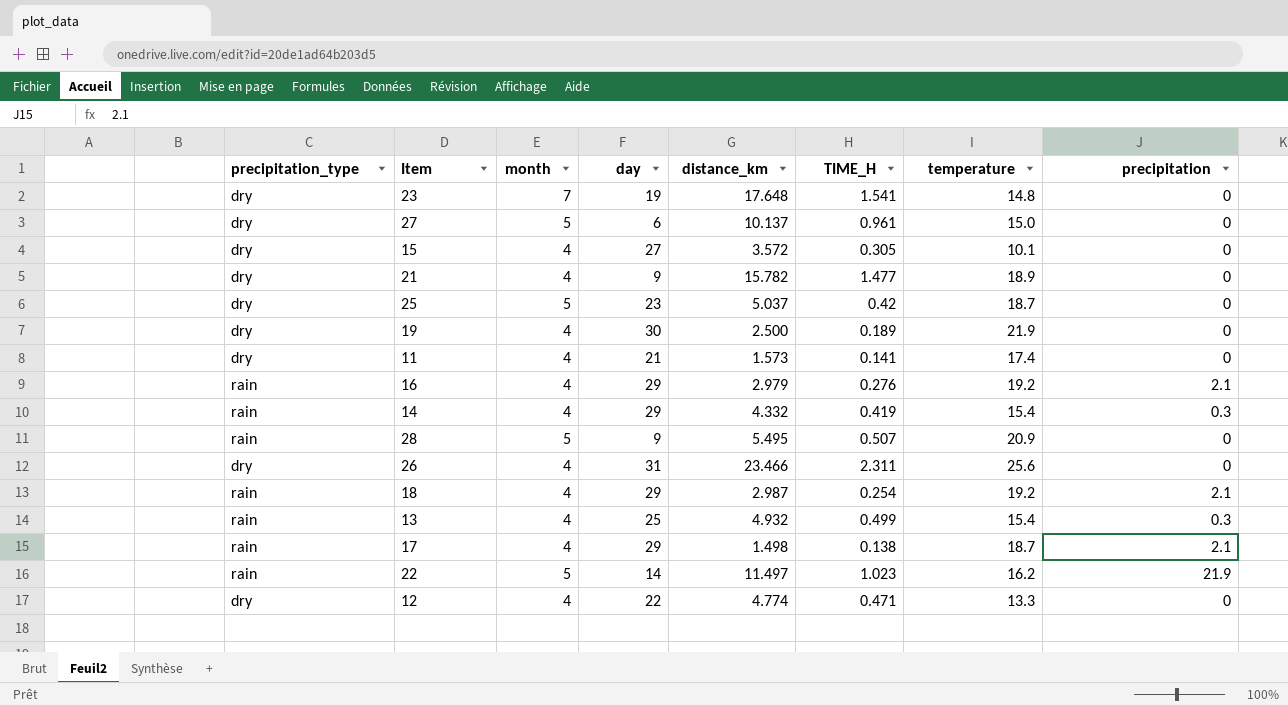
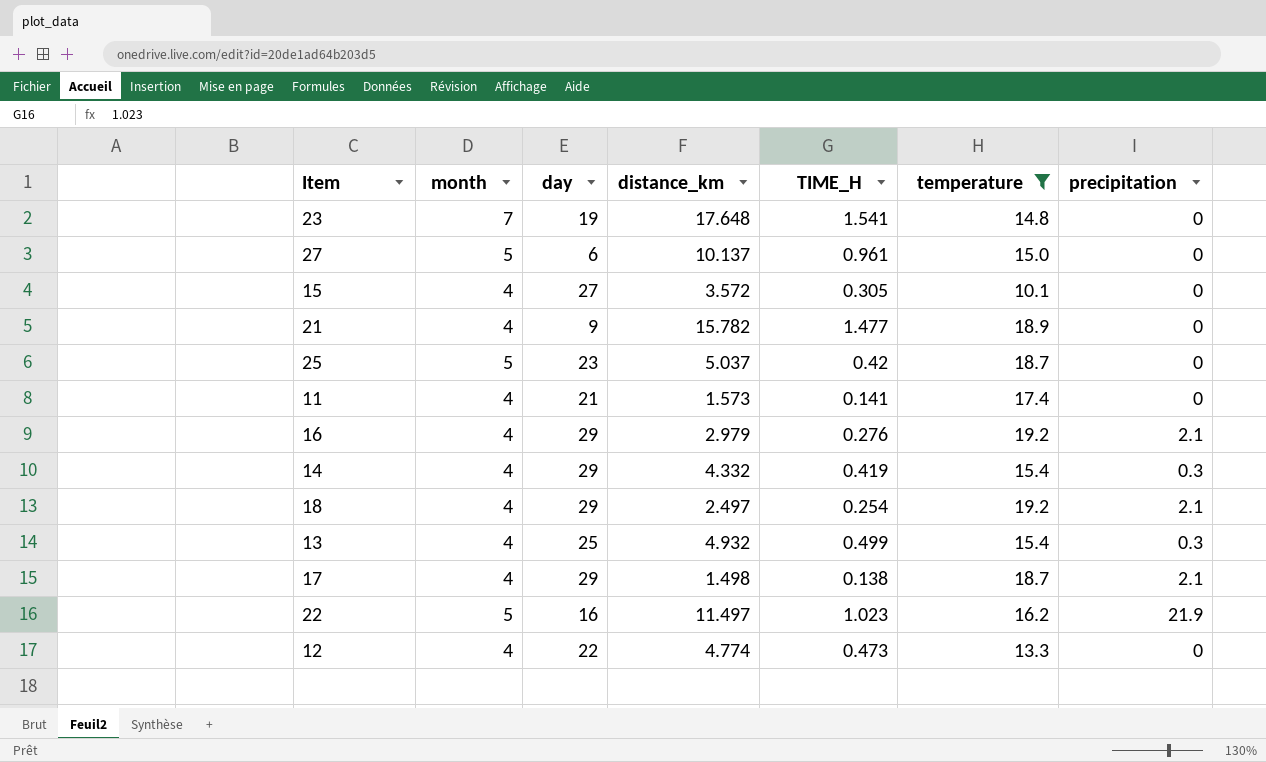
filter: none -> temperature <= 19.2
column precipitation_type | position: 1 -> none
18 | distance_km: 2.987 -> 2.497
22 | day: 14 -> 16
12 | TIME_H: 0.471 -> 0.473

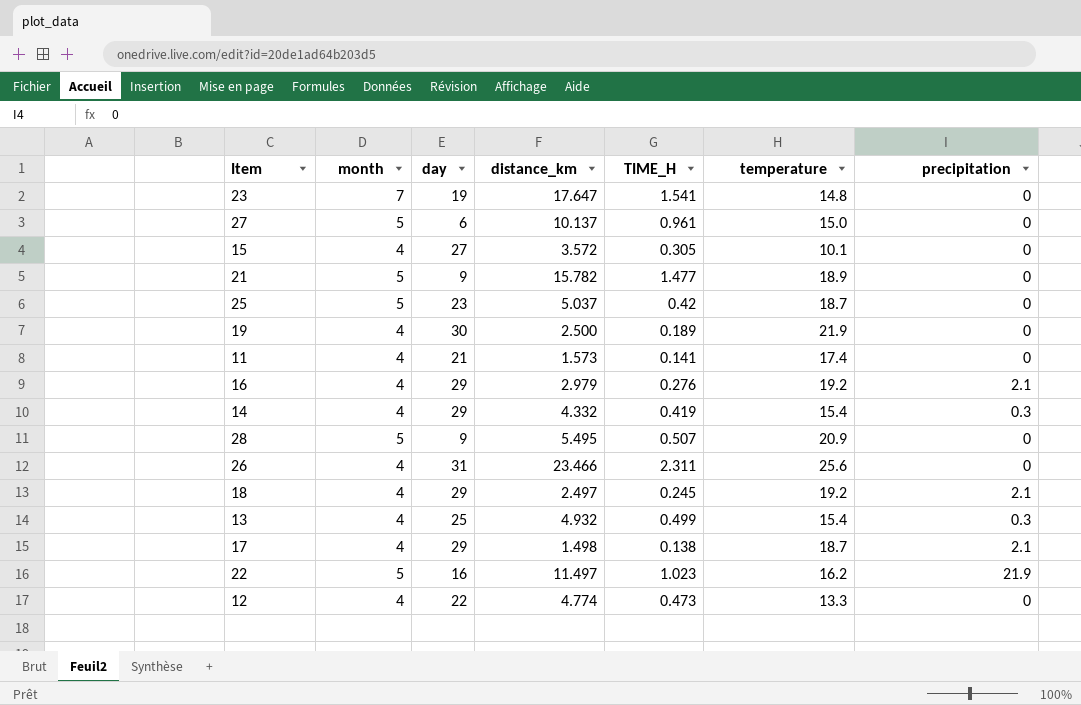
filter: temperature <= 19.2 -> none
23 | distance_km: 17.648 -> 17.647
21 | month: 4 -> 5
18 | TIME_H: 0.254 -> 0.245

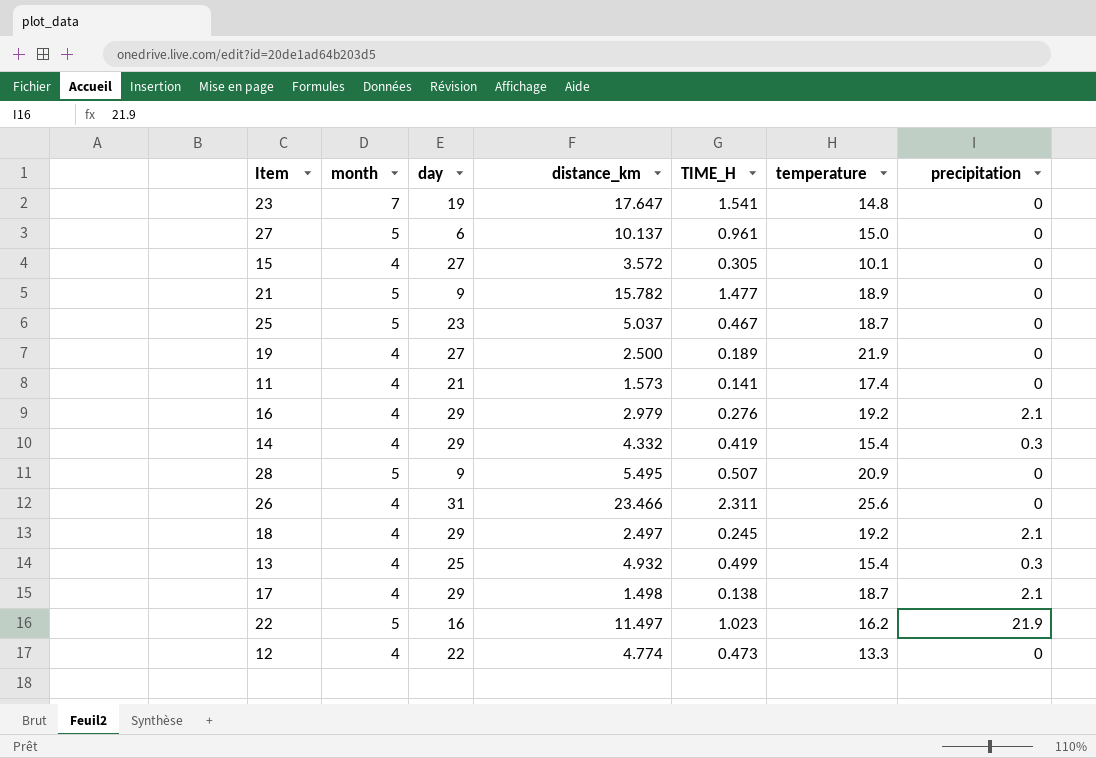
25 | TIME_H: 0.42 -> 0.467
19 | day: 30 -> 27

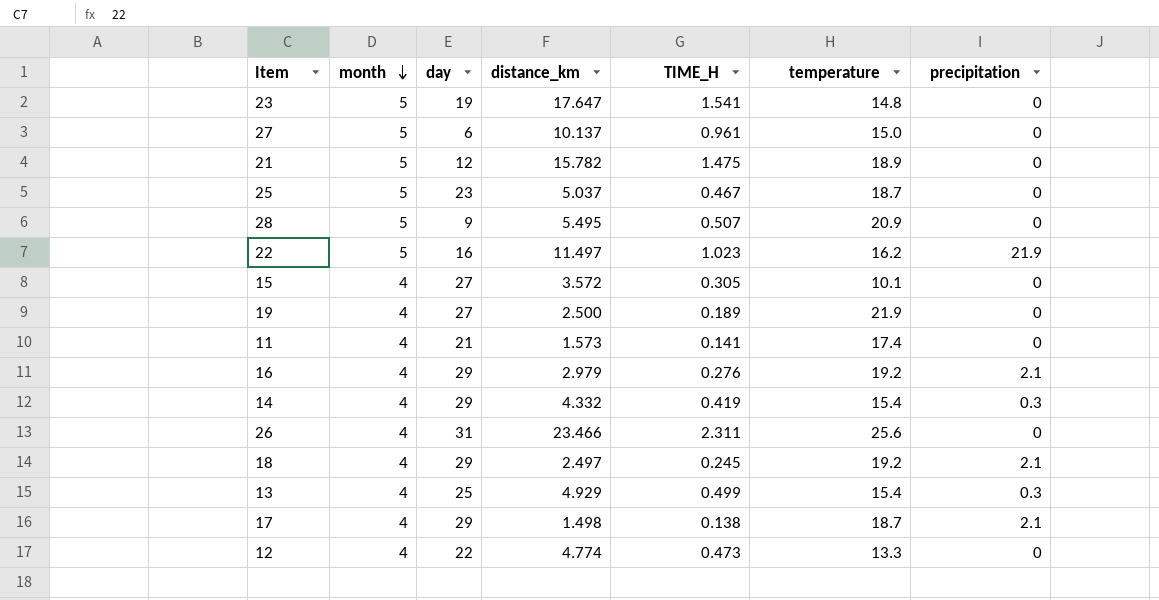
row order: none -> month descending
23 | month: 7 -> 5
21 | day: 9 -> 12
21 | TIME_H: 1.477 -> 1.475
13 | distance_km: 4.932 -> 4.929

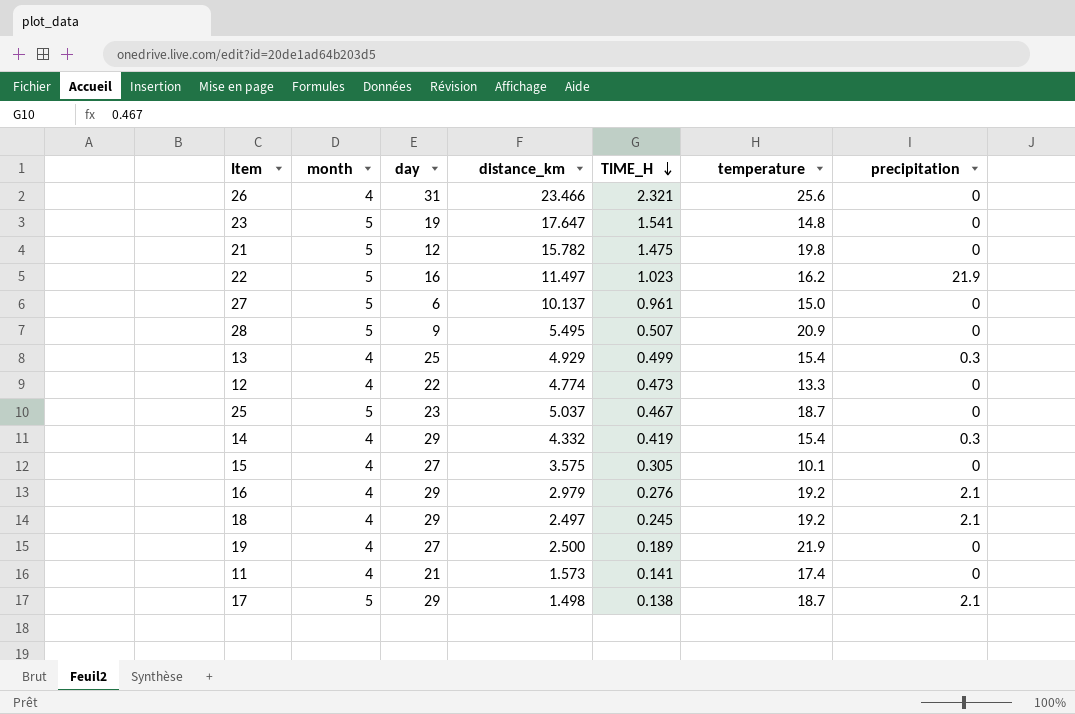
row order: month descending -> TIME_H descending
26 | TIME_H: 2.311 -> 2.321
21 | temperature: 18.9 -> 19.8
15 | distance_km: 3.572 -> 3.575
17 | month: 4 -> 5

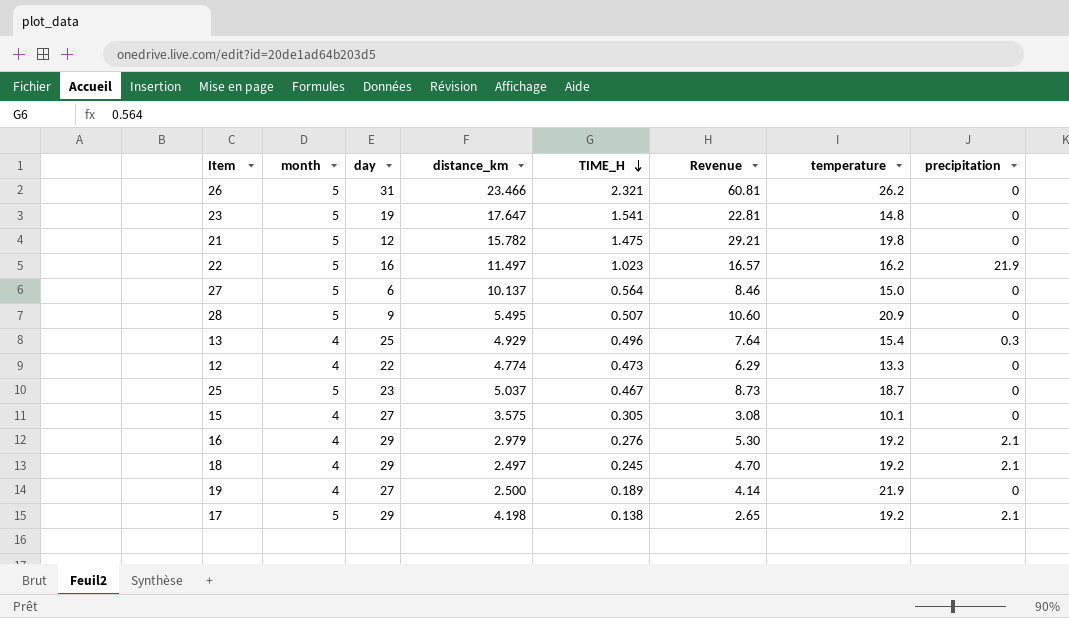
column Revenue | formula: none -> [TIME_H] * [temperature]
row 14: 4 | 29 | 4.332 | 0.419 | 15.4 | 0.3 -> none
row 11: 4 | 21 | 1.573 | 0.141 | 17.4 | 0 -> none
26 | month: 4 -> 5
26 | temperature: 25.6 -> 26.2
27 | TIME_H: 0.961 -> 0.564
13 | TIME_H: 0.499 -> 0.496
17 | distance_km: 1.498 -> 4.198
17 | temperature: 18.7 -> 19.2

